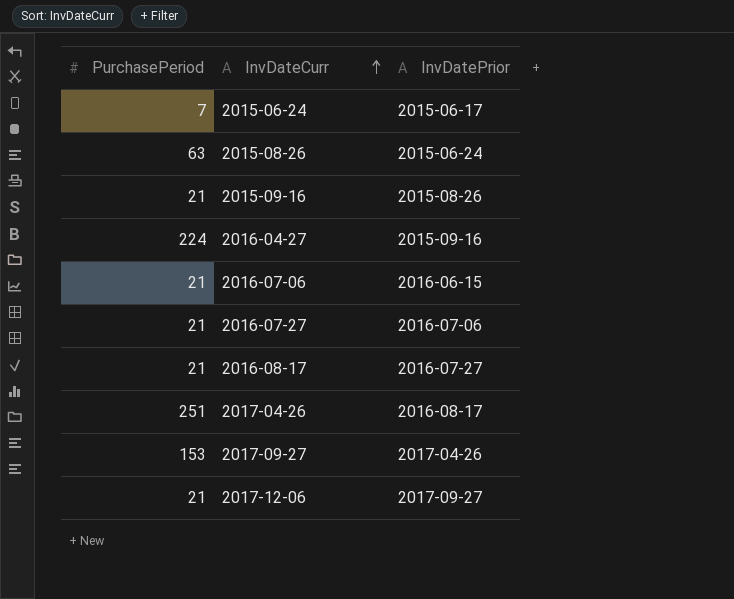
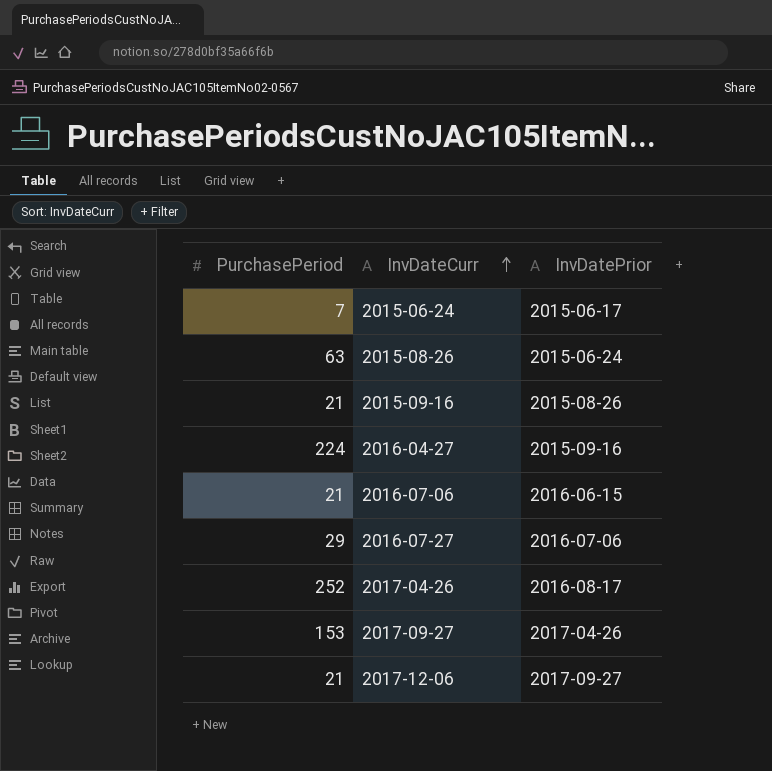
row 2016-08-17: 21 | 2016-07-27 -> none
2016-07-27 | PurchasePeriod: 21 -> 29
2017-04-26 | PurchasePeriod: 251 -> 252

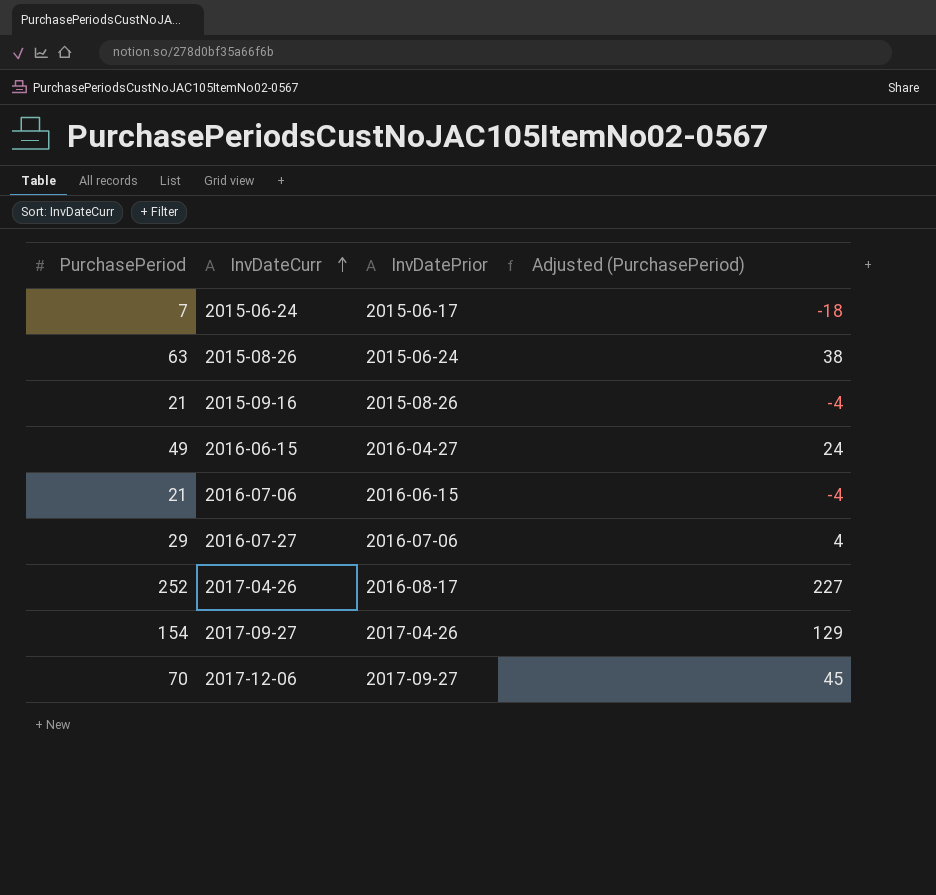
column Adjusted (PurchasePeriod) | formula: none -> [PurchasePeriod] - 25
row 2016-04-27: 224 | 2015-09-16 -> none
row 2016-06-15: none -> 49 | 2016-04-27 | 24
2017-09-27 | PurchasePeriod: 153 -> 154
2017-12-06 | PurchasePeriod: 21 -> 70

